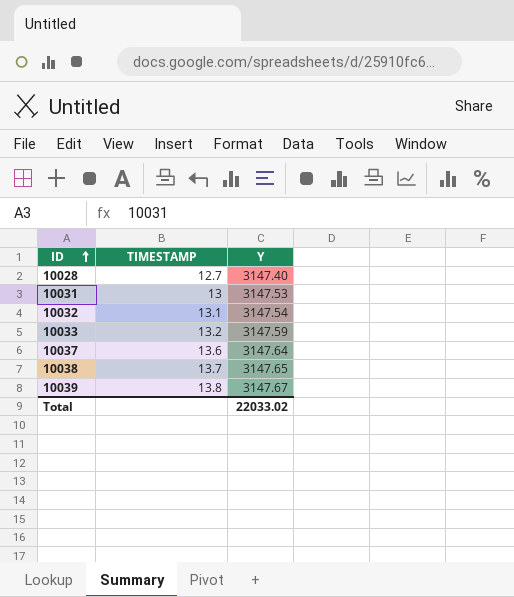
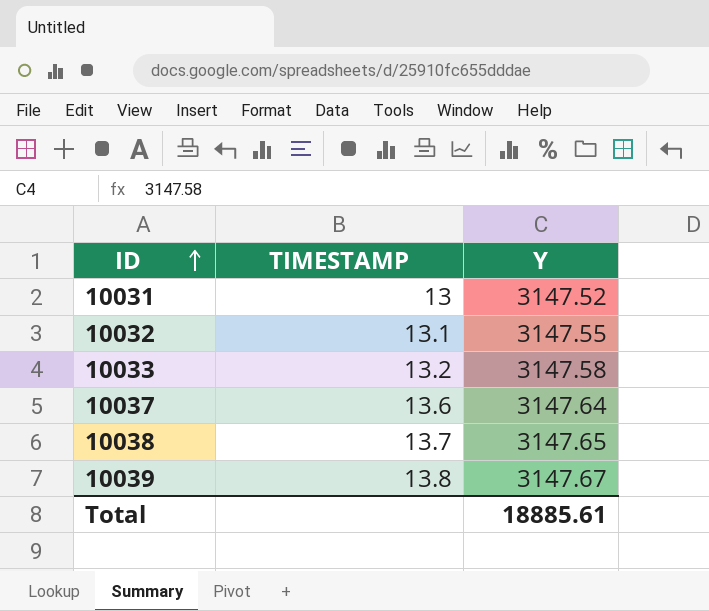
row 10028: 12.7 | 3147.40 -> none
10031 | Y: 3147.53 -> 3147.52
10032 | Y: 3147.54 -> 3147.55
10033 | Y: 3147.59 -> 3147.58
Total | Y: 22033.02 -> 18885.61

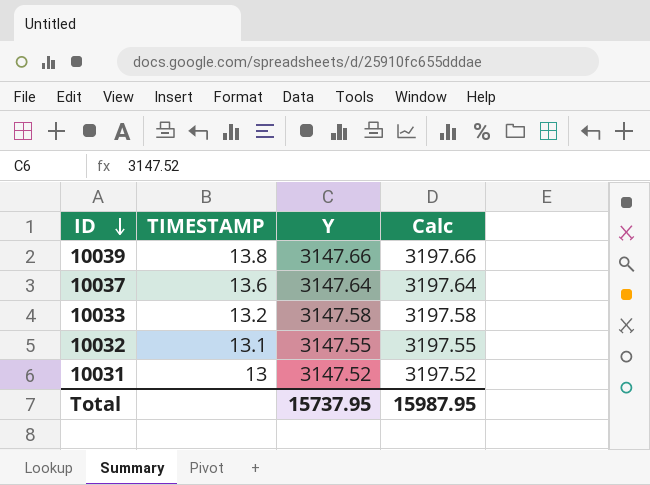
row order: ID ascending -> ID descending
column Calc | formula: none -> [Y] + 50
row 10038: 13.7 | 3147.65 -> none
10039 | Y: 3147.67 -> 3147.66
Total | Y: 18885.61 -> 15737.95

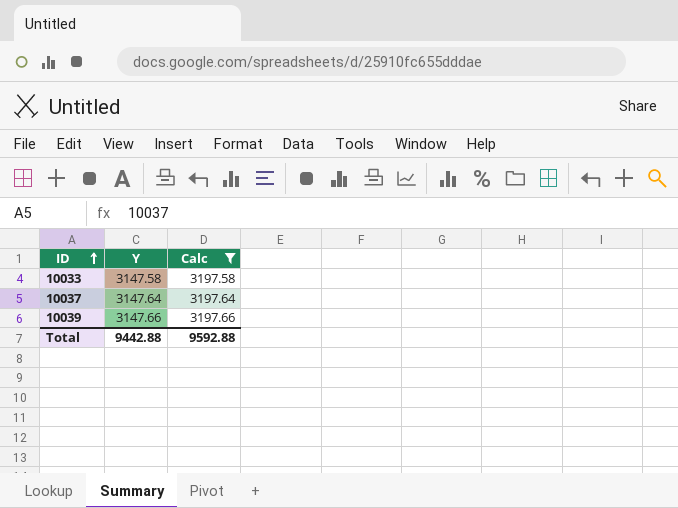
filter: none -> Calc >= 3197.58
row order: ID descending -> ID ascending
column TIMESTAMP | position: 2 -> none
Total | Y: 15737.95 -> 9442.88
Total | Calc: 15987.95 -> 9592.88

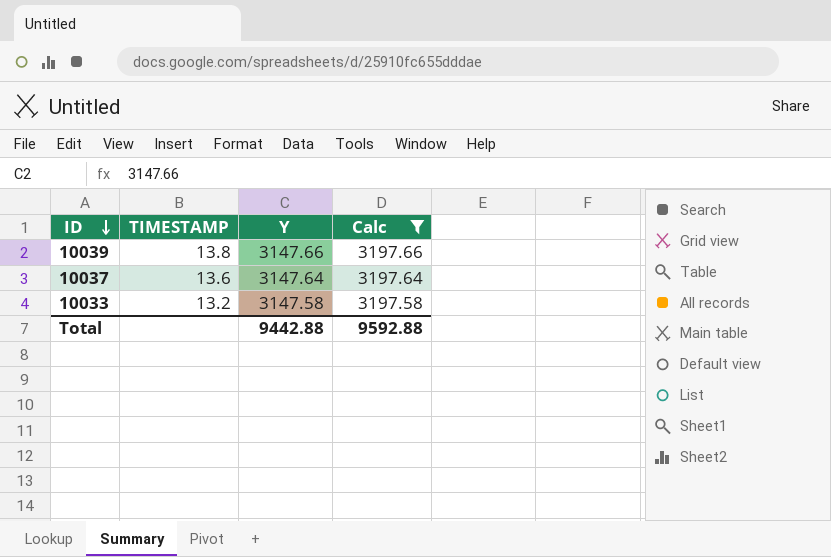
row order: ID ascending -> ID descending
column TIMESTAMP | position: none -> 2

